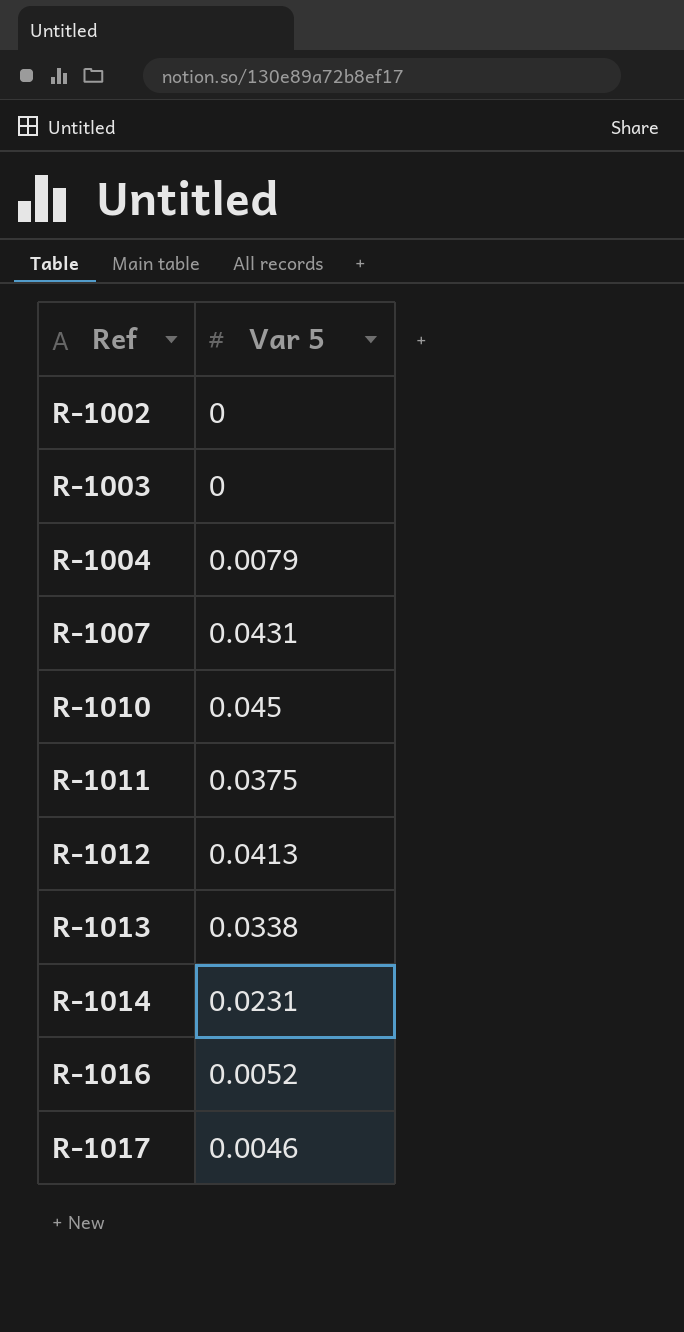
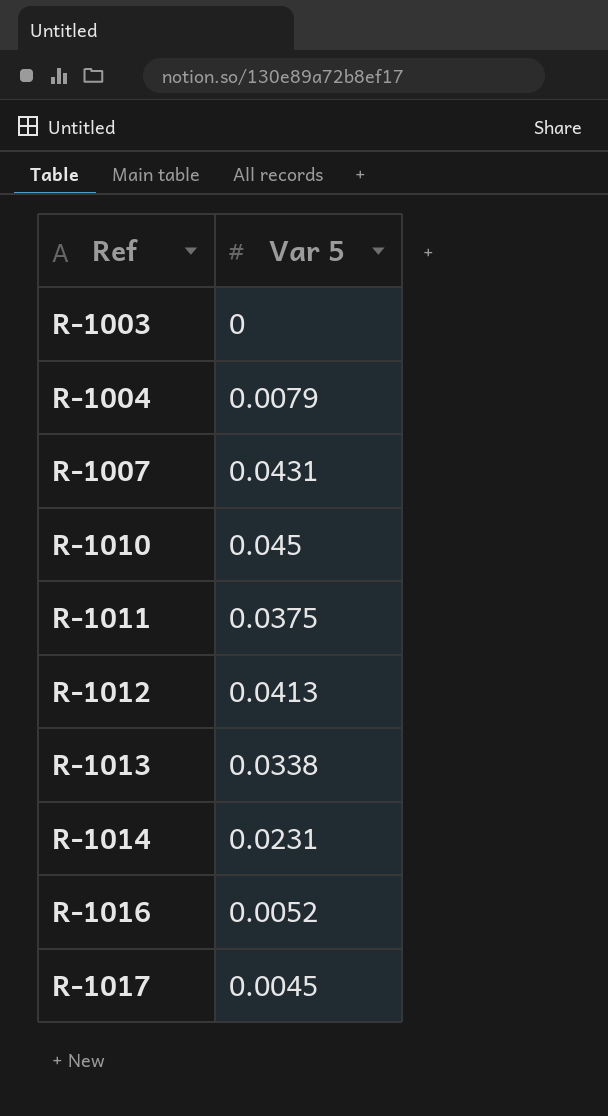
row R-1002: 0 -> none
R-1017 | Var 5: 0.0046 -> 0.0045

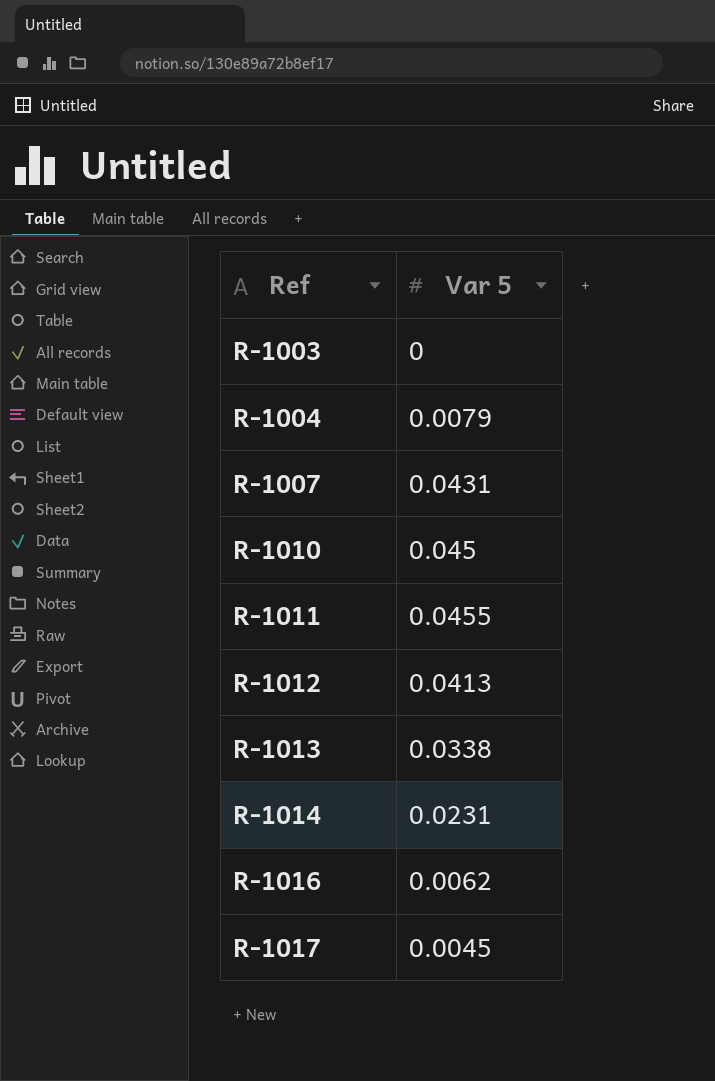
R-1011 | Var 5: 0.0375 -> 0.0455
R-1016 | Var 5: 0.0052 -> 0.0062

